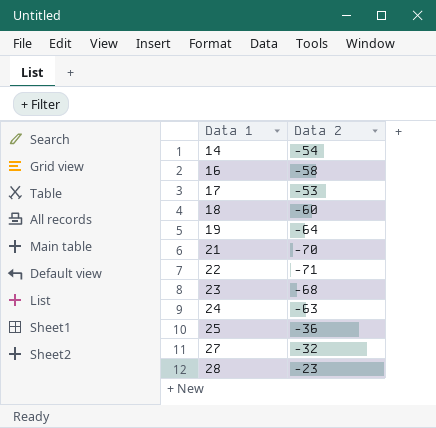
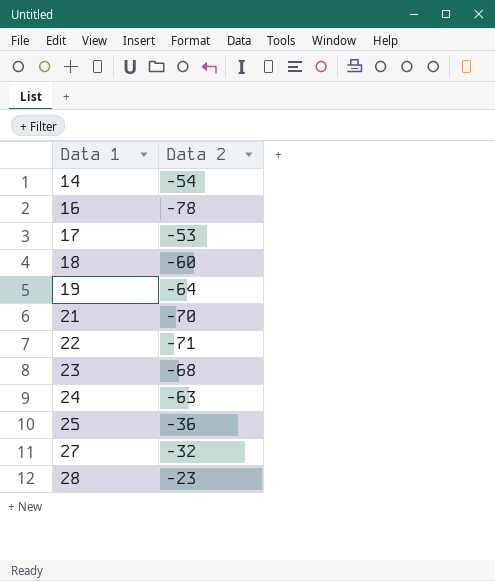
16 | Data 2: -58 -> -78

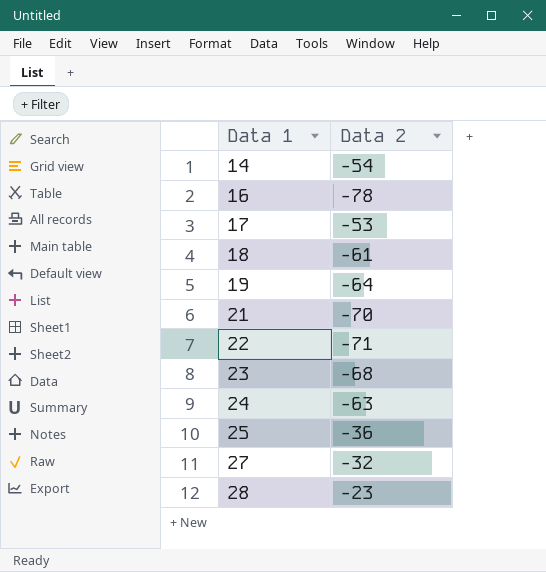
18 | Data 2: -60 -> -61

